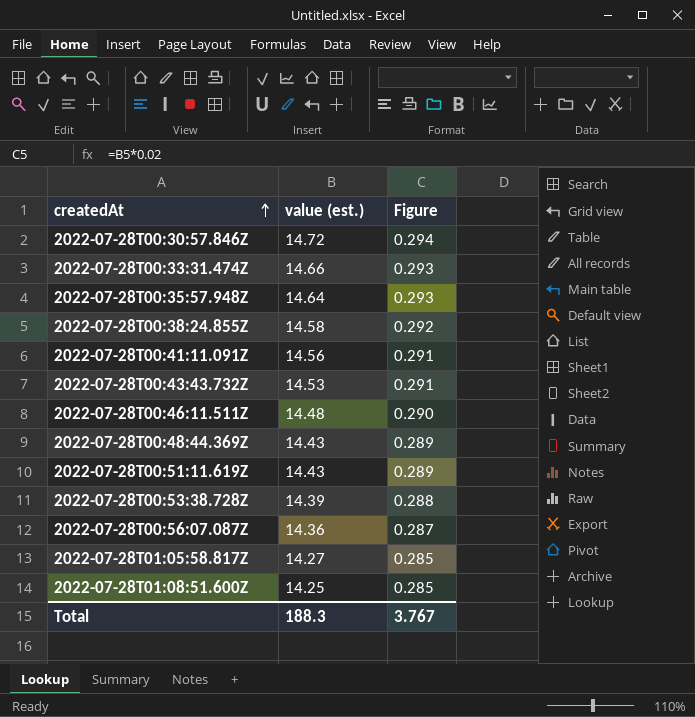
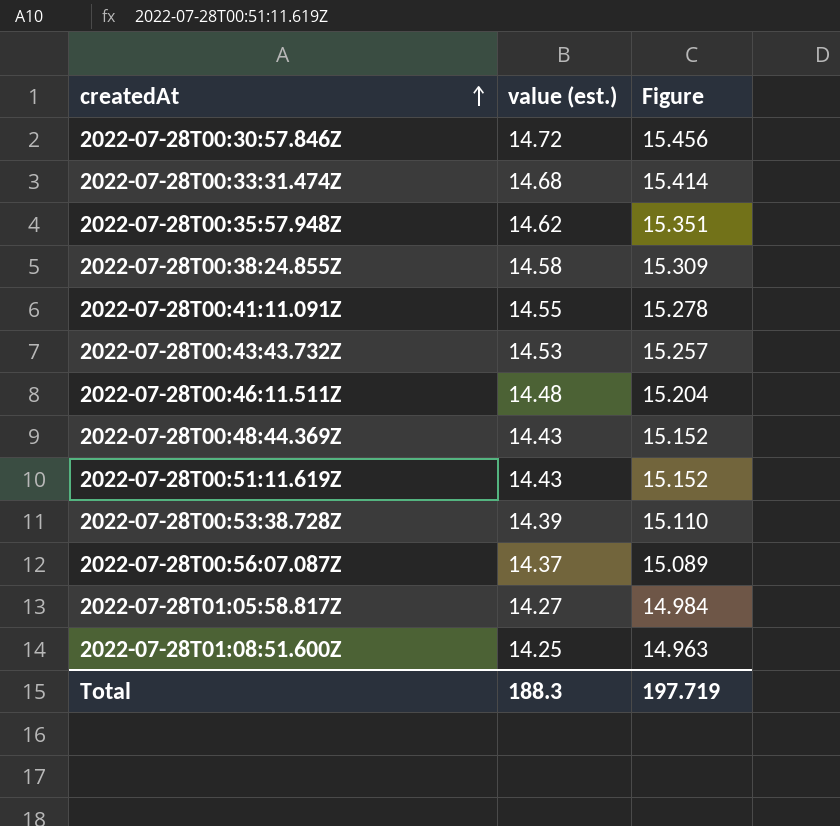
column Figure | formula: [value (est.)] * 0.02 -> [value (est.)] * 1.05
2022-07-28T00:33:31.474Z | value (est.): 14.66 -> 14.68
2022-07-28T00:35:57.948Z | value (est.): 14.64 -> 14.62
2022-07-28T00:41:11.091Z | value (est.): 14.56 -> 14.55
2022-07-28T00:56:07.087Z | value (est.): 14.36 -> 14.37
Total | Figure: 3.767 -> 197.719

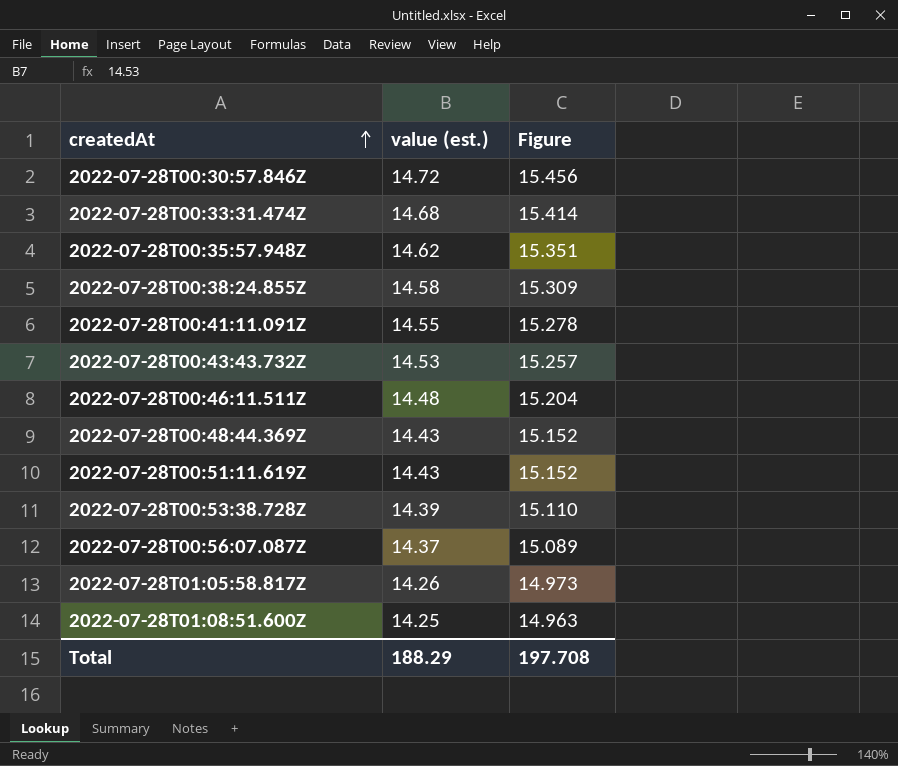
2022-07-28T01:05:58.817Z | value (est.): 14.27 -> 14.26
2022-07-28T01:05:58.817Z | Figure: 14.984 -> 14.973
Total | value (est.): 188.3 -> 188.29
Total | Figure: 197.719 -> 197.708

